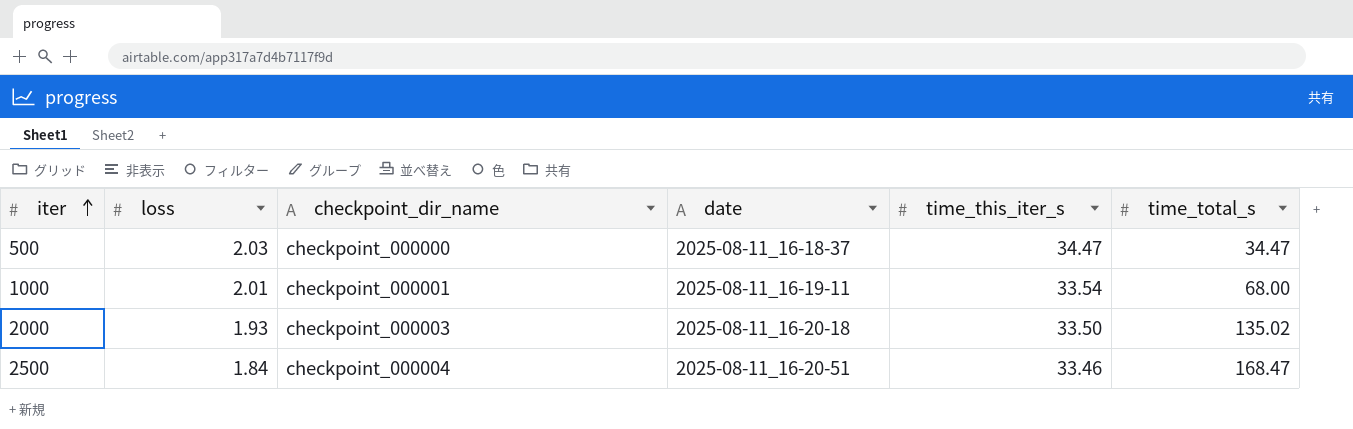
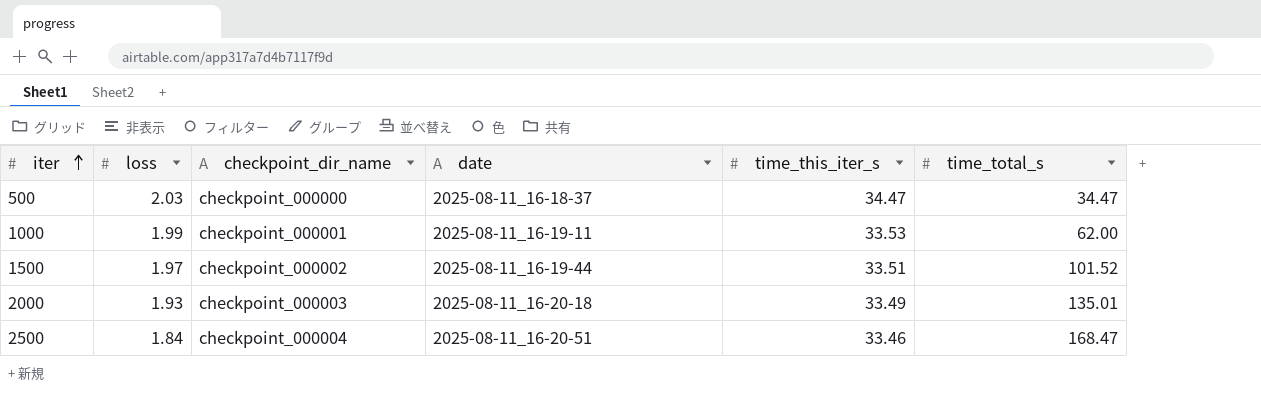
1000 | loss: 2.01 -> 1.99
1000 | time_this_iter_s: 33.54 -> 33.53
1000 | time_total_s: 68.00 -> 62.00
row 1500: none -> 1.97 | checkpoint_000002 | 2025-08-11_16-19-44 | 33.51 | 101.52
2000 | time_this_iter_s: 33.50 -> 33.49
2000 | time_total_s: 135.02 -> 135.01

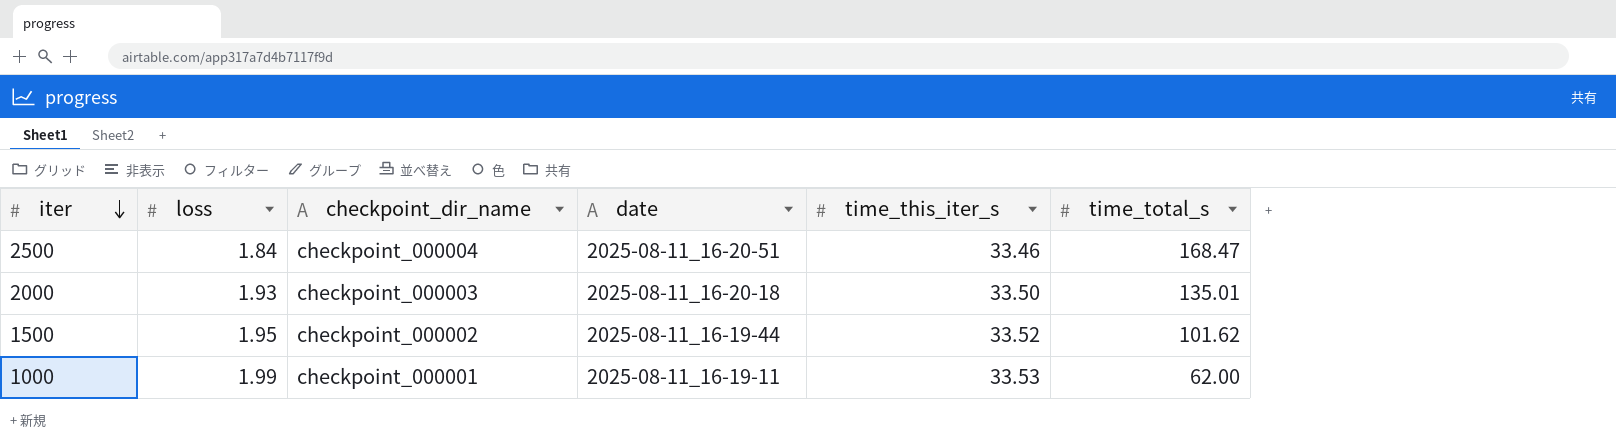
row order: iter ascending -> iter descending
row 500: 2.03 | checkpoint_000000 | 2025-08-11_16-18-37 | 34.47 | 34.47 -> none
2000 | time_this_iter_s: 33.49 -> 33.50
1500 | loss: 1.97 -> 1.95
1500 | time_this_iter_s: 33.51 -> 33.52
1500 | time_total_s: 101.52 -> 101.62

